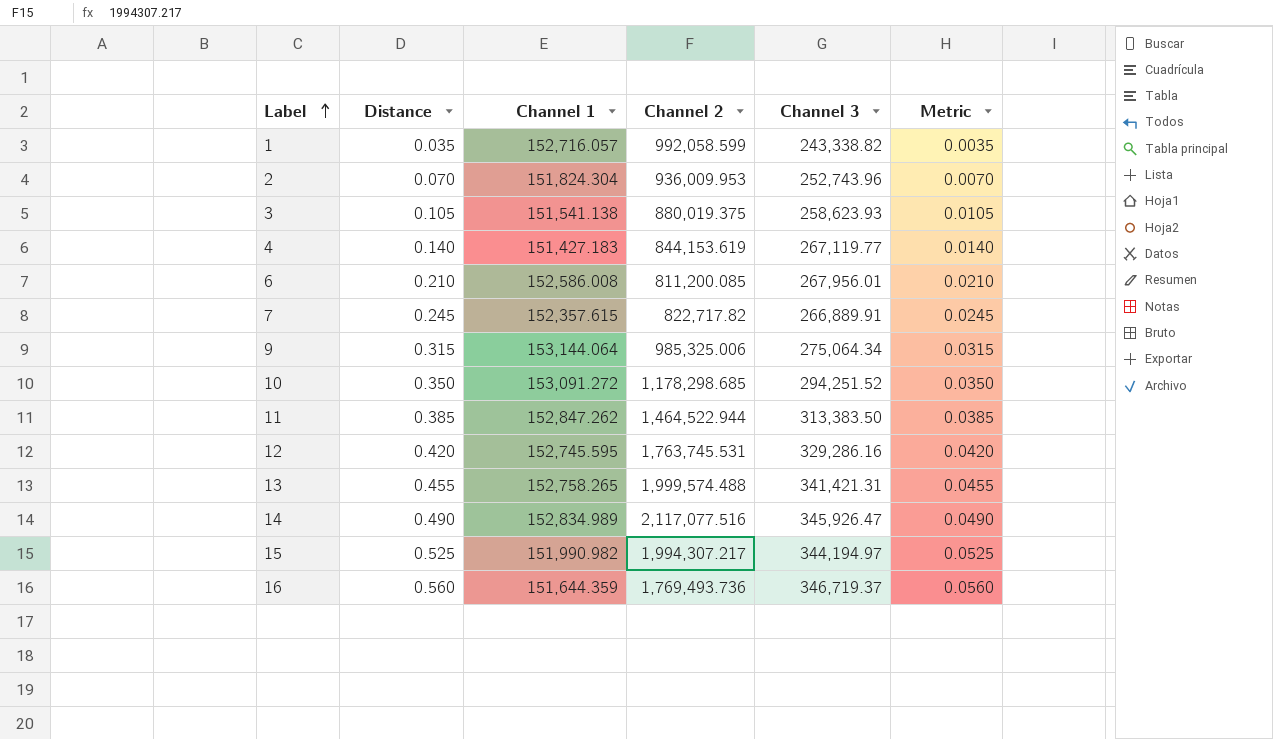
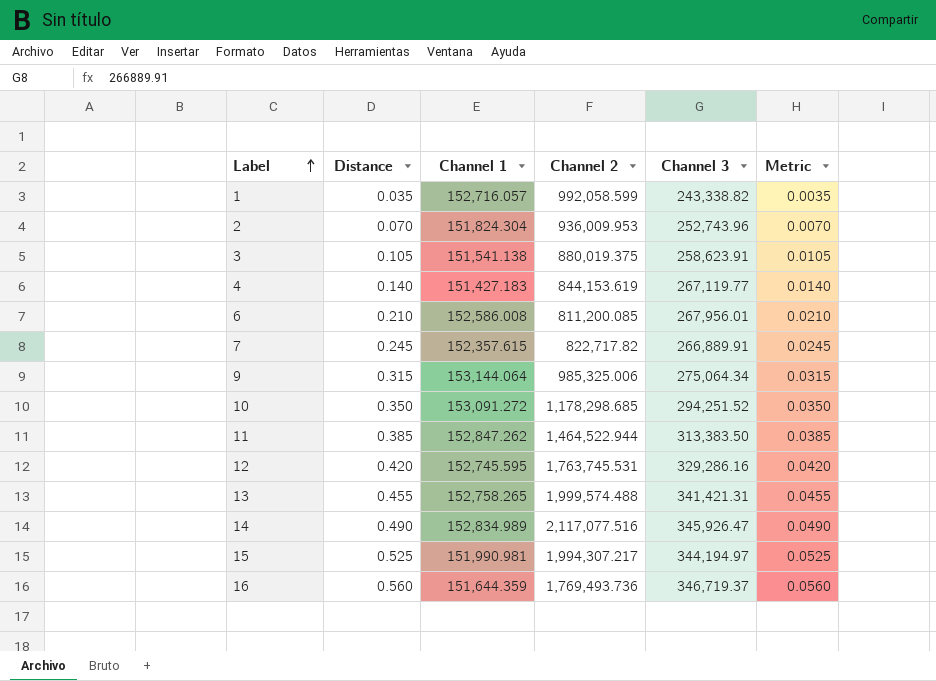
3 | Channel 3: 258,623.93 -> 258,623.91
15 | Channel 1: 151,990.982 -> 151,990.981

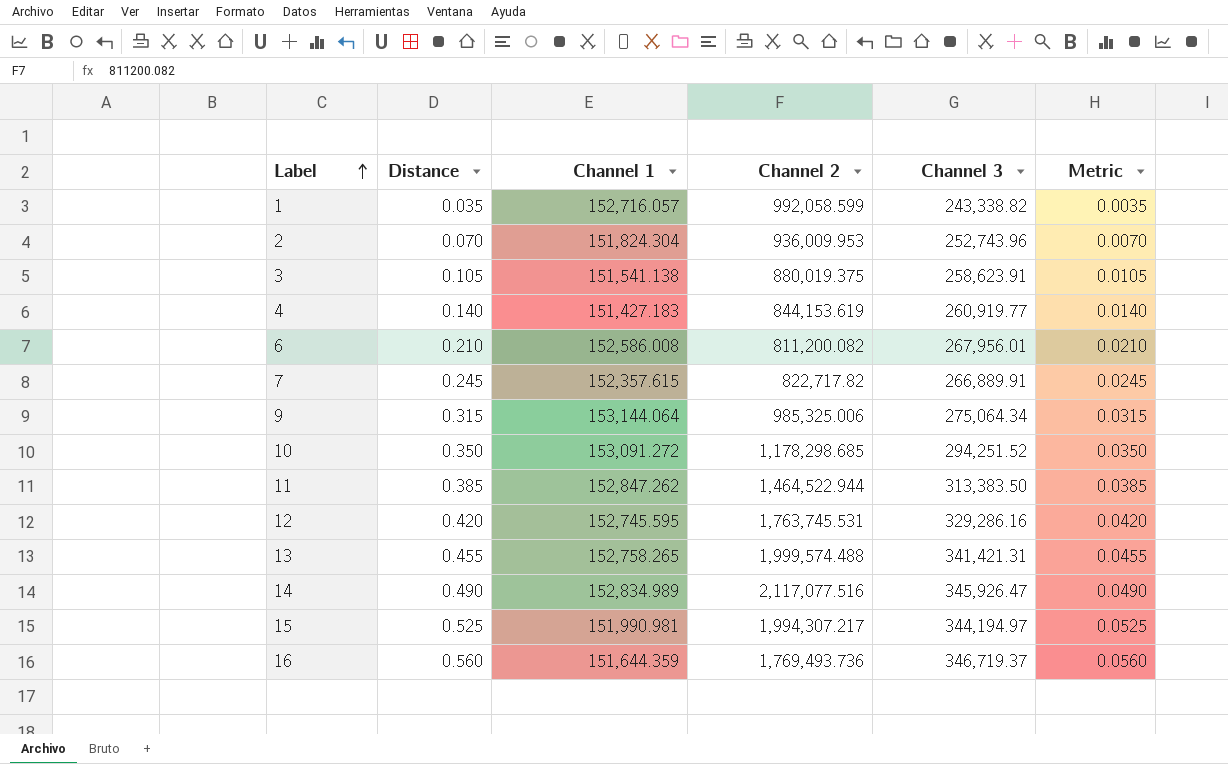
4 | Channel 3: 267,119.77 -> 260,919.77
6 | Channel 2: 811,200.085 -> 811,200.082

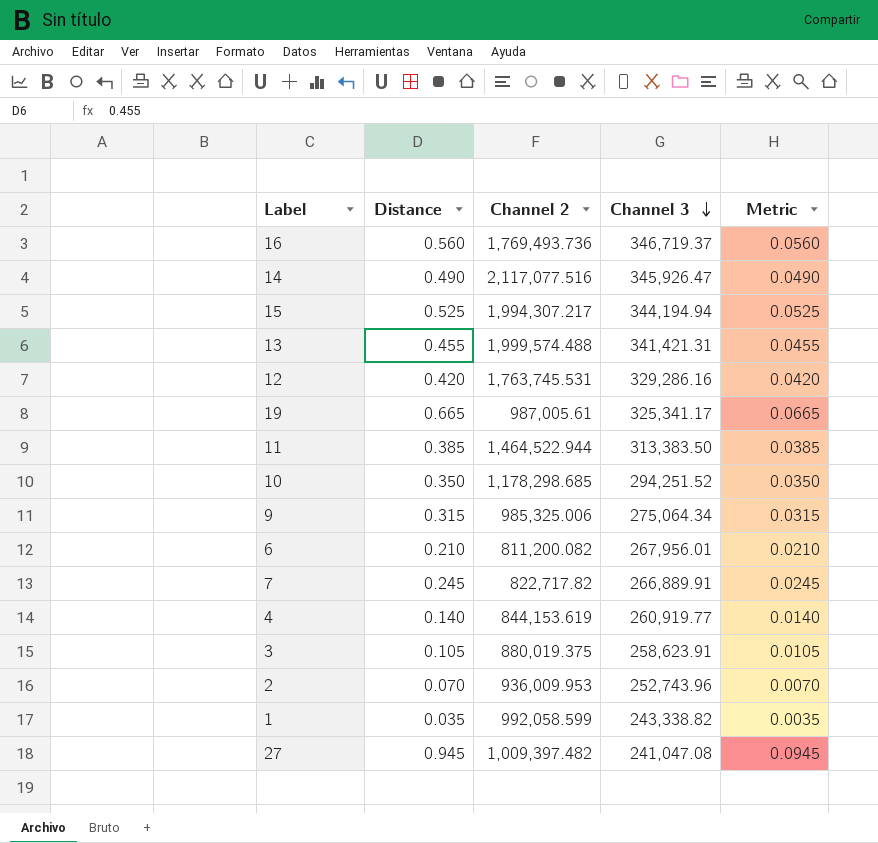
row order: Label ascending -> Channel 3 descending
column Channel 1 | position: 3 -> none
15 | Channel 3: 344,194.97 -> 344,194.94
row 19: none -> 0.665 | 987,005.61 | 325,341.17 | 0.0665
row 27: none -> 0.945 | 1,009,397.482 | 241,047.08 | 0.0945

